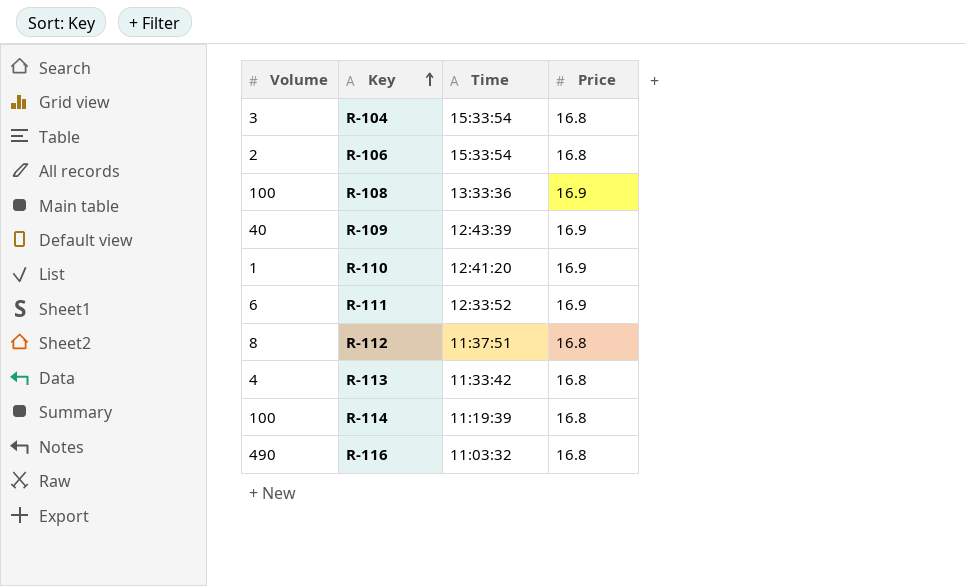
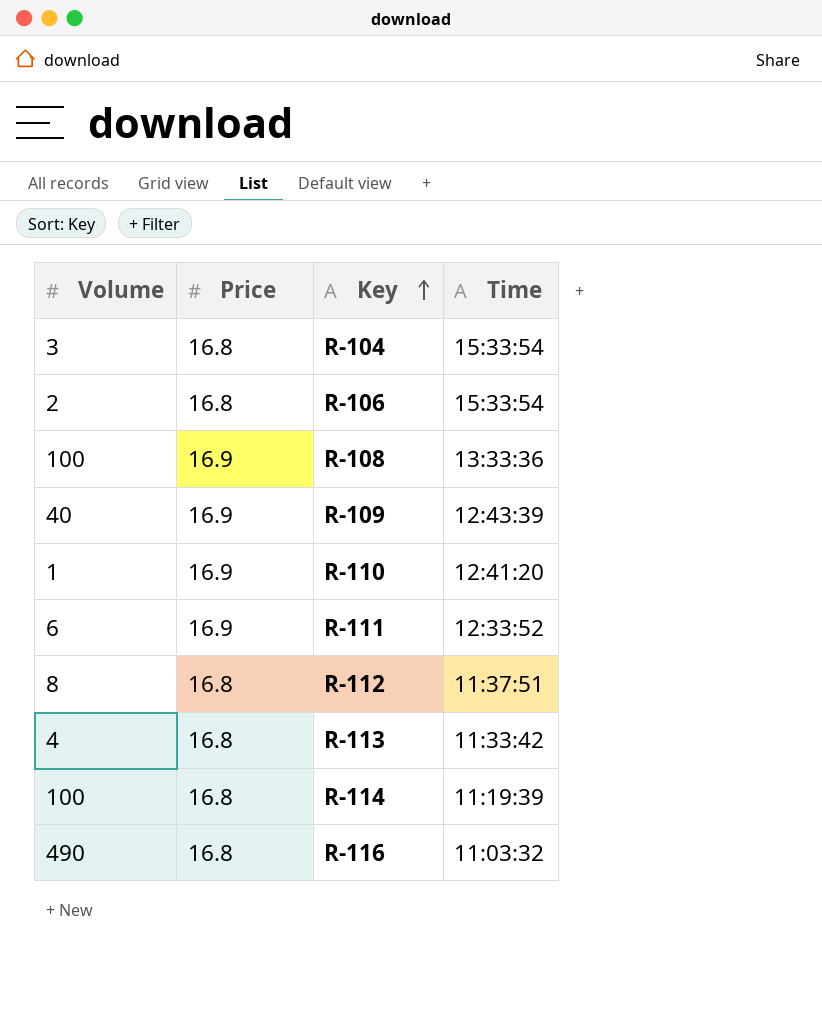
column Price | position: 4 -> 2

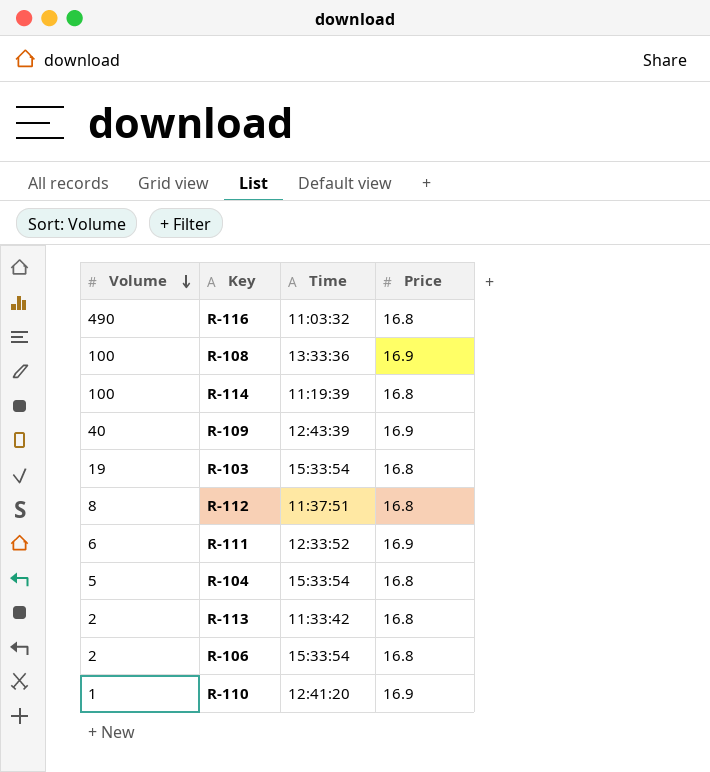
row order: Key ascending -> Volume descending
column Price | position: 2 -> 4
row R-103: none -> 19 | 15:33:54 | 16.8
R-104 | Volume: 3 -> 5
R-113 | Volume: 4 -> 2

